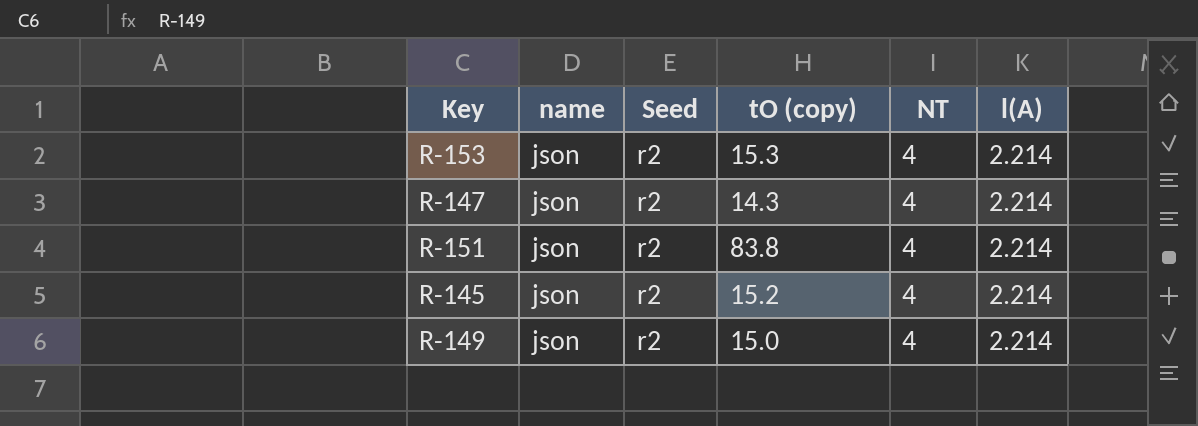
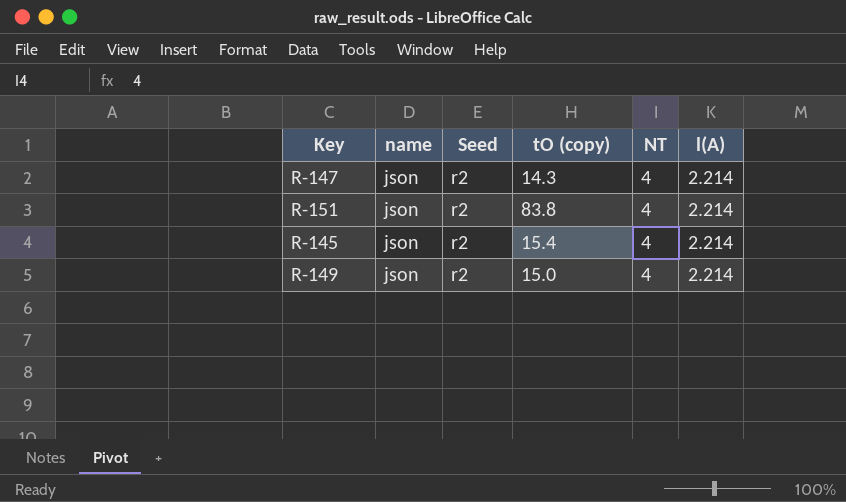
row R-153: json | r2 | 15.3 | 4 | 2.214 -> none
R-145 | tO (copy): 15.2 -> 15.4

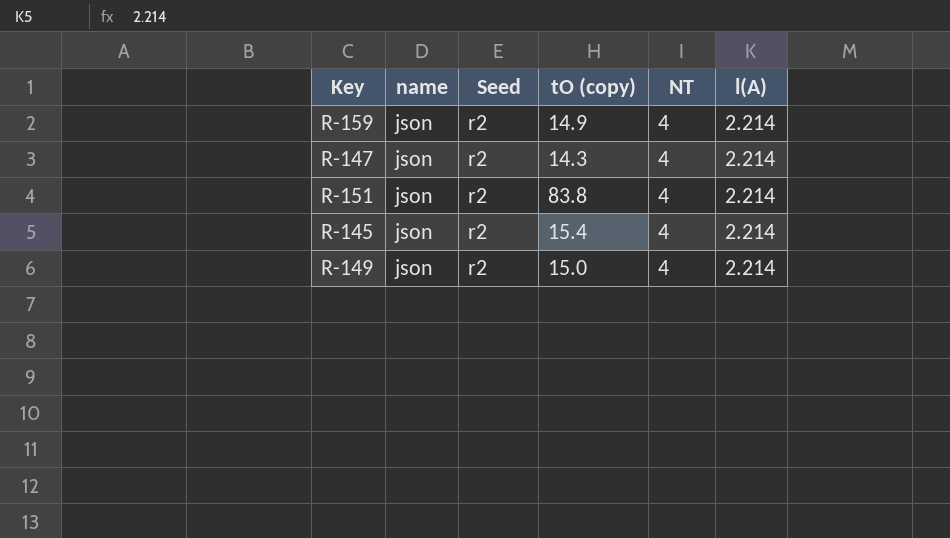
row R-159: none -> json | r2 | 14.9 | 4 | 2.214

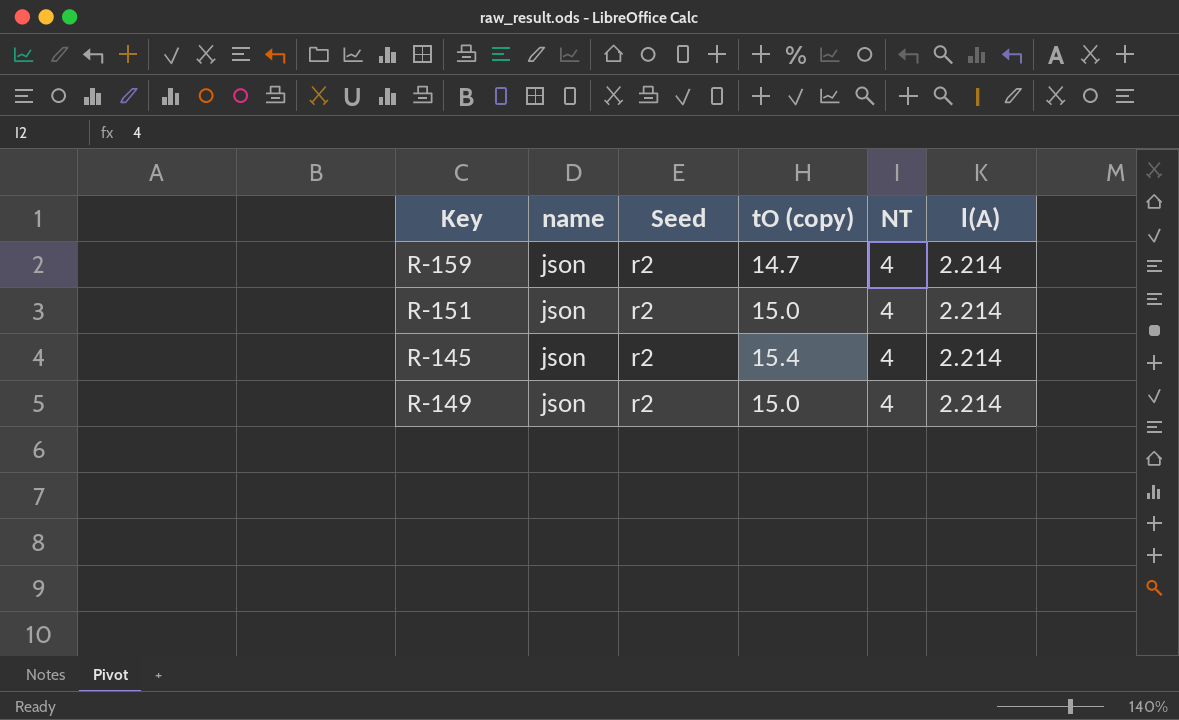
row R-147: json | r2 | 14.3 | 4 | 2.214 -> none
R-159 | tO (copy): 14.9 -> 14.7
R-151 | tO (copy): 83.8 -> 15.0

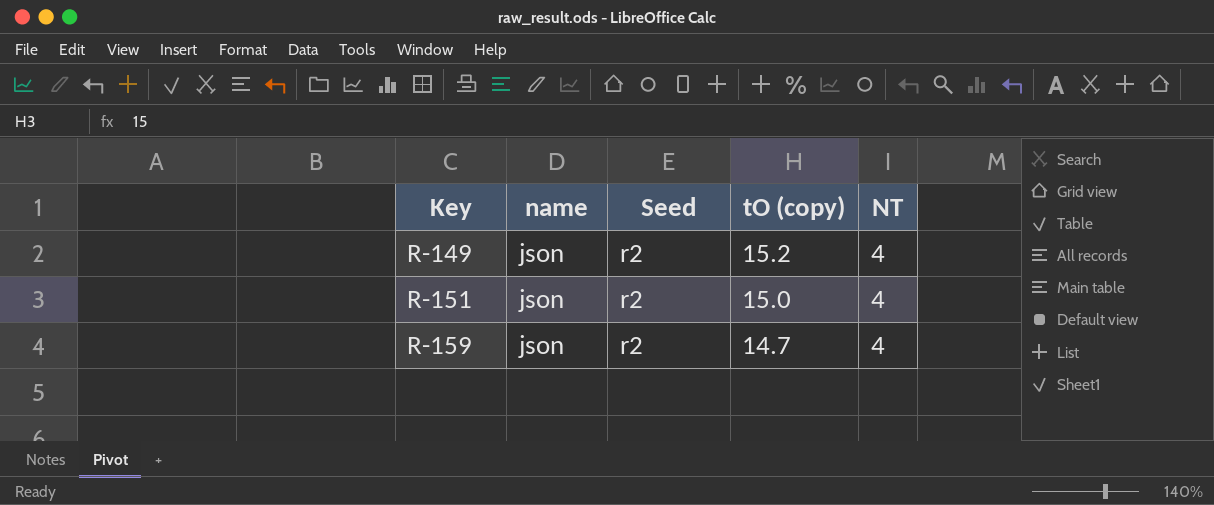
row order: none -> Key ascending
column l(A) | position: 6 -> none
row R-145: json | r2 | 15.4 | 4 | 2.214 -> none
R-149 | tO (copy): 15.0 -> 15.2

